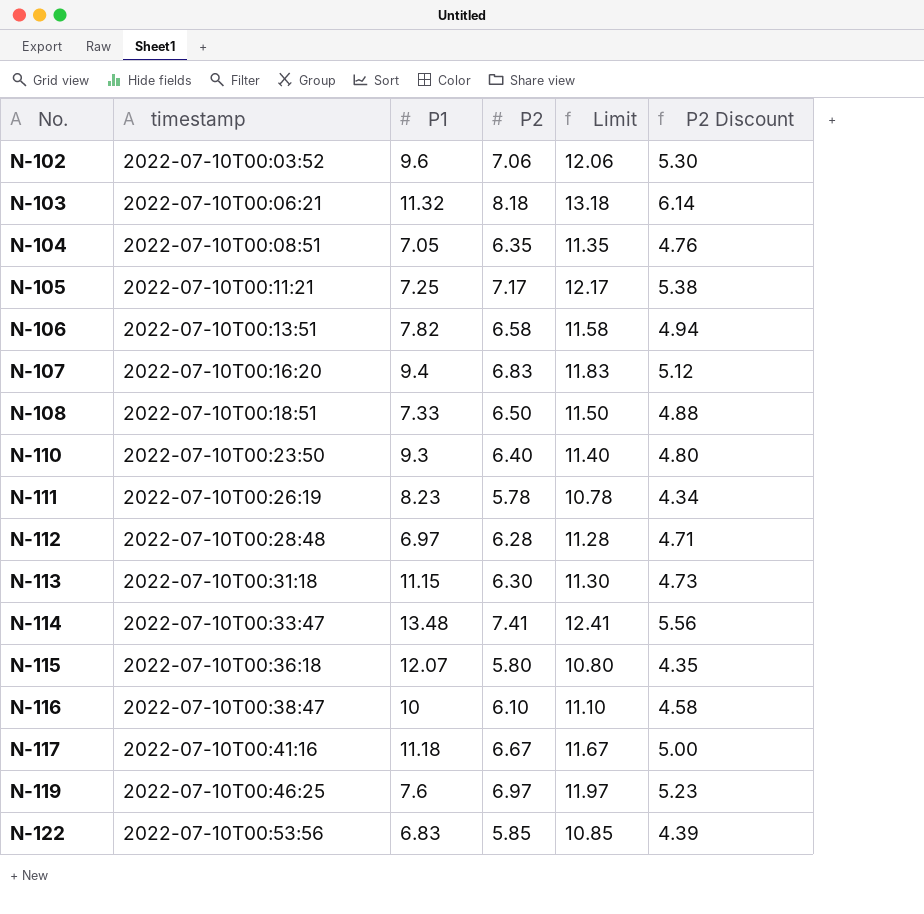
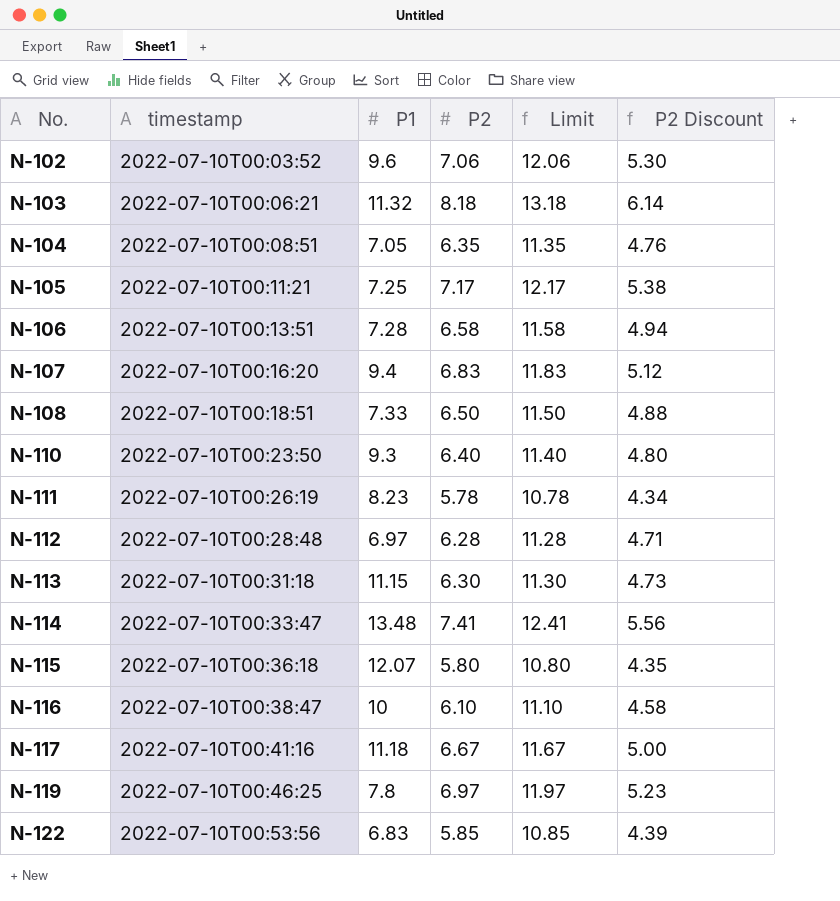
N-106 | P1: 7.82 -> 7.28
N-119 | P1: 7.6 -> 7.8

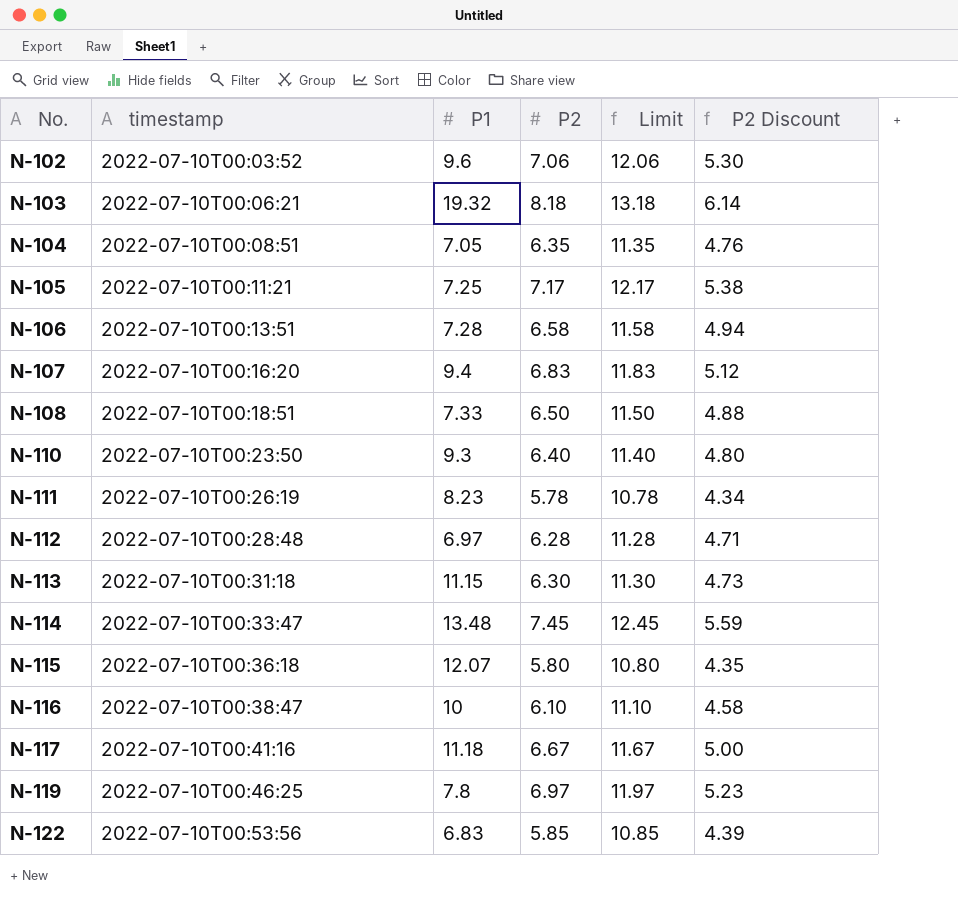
N-103 | P1: 11.32 -> 19.32
N-114 | P2: 7.41 -> 7.45
N-114 | Limit: 12.41 -> 12.45
N-114 | P2 Discount: 5.56 -> 5.59

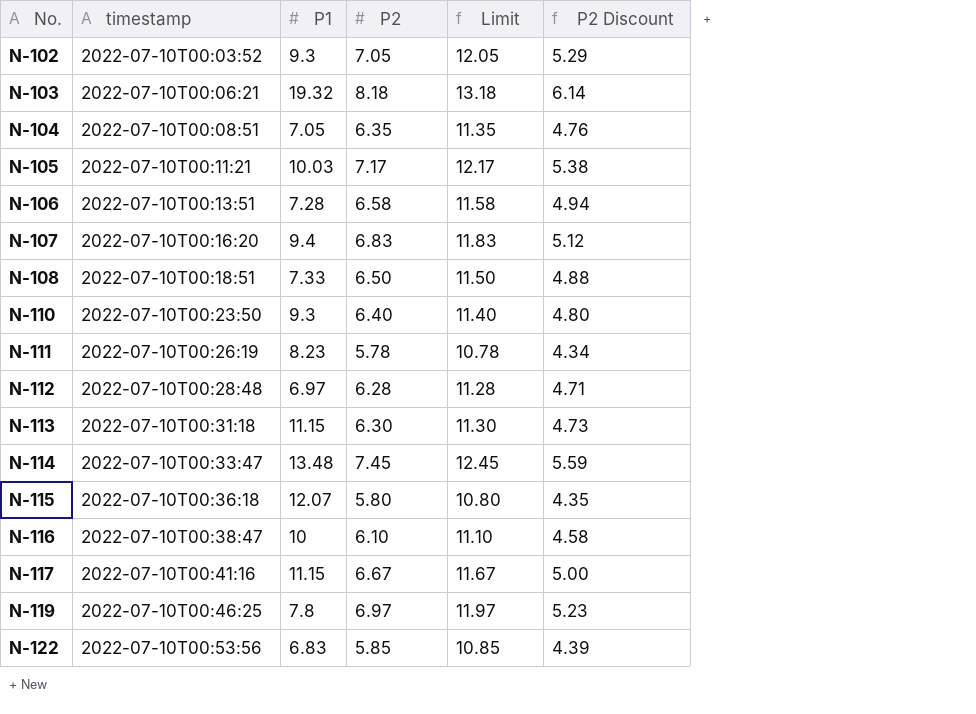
N-102 | P1: 9.6 -> 9.3
N-102 | P2: 7.06 -> 7.05
N-102 | Limit: 12.06 -> 12.05
N-102 | P2 Discount: 5.30 -> 5.29
N-105 | P1: 7.25 -> 10.03
N-117 | P1: 11.18 -> 11.15

